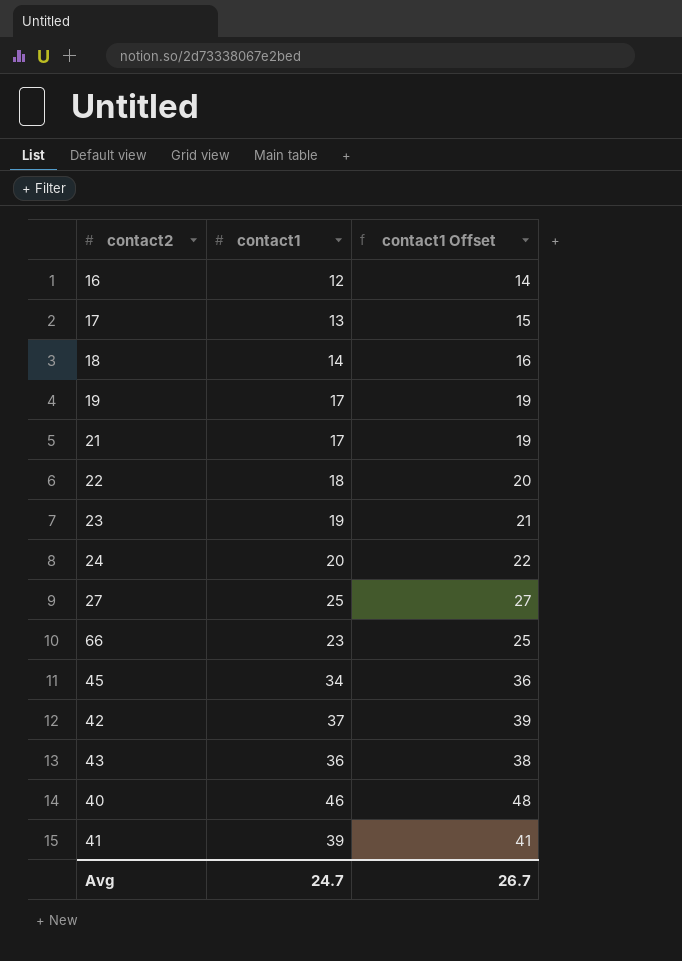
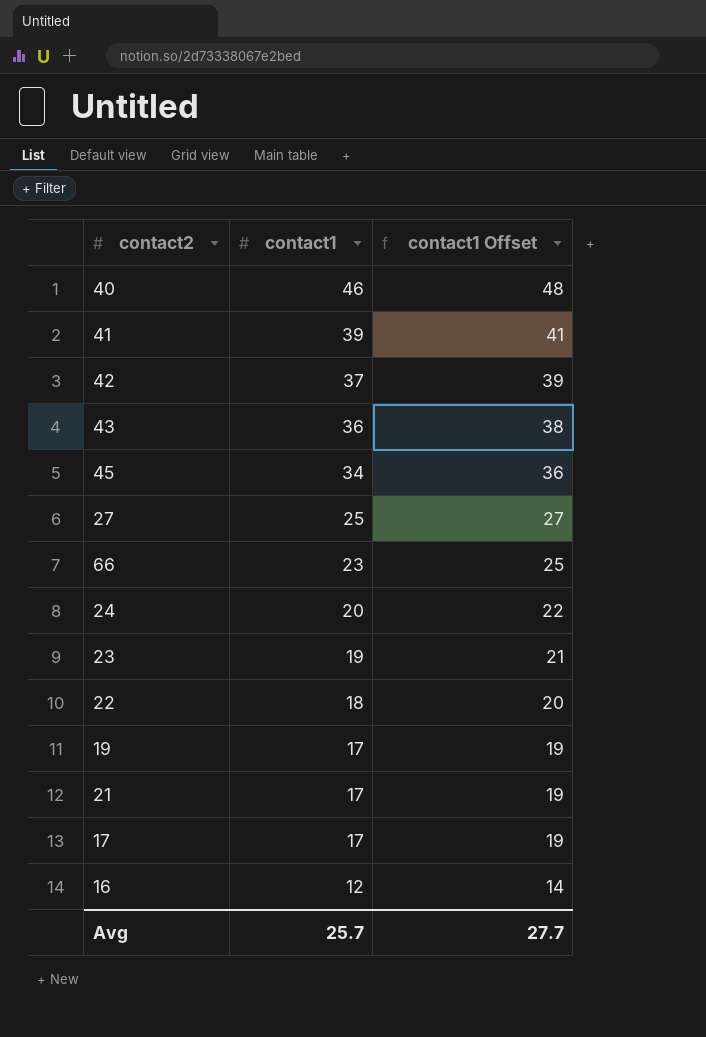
row order: none -> contact1 descending
row 18: 14 | 16 -> none
17 | contact1: 13 -> 17
17 | contact1 Offset: 15 -> 19
Avg | contact1: 24.7 -> 25.7
Avg | contact1 Offset: 26.7 -> 27.7

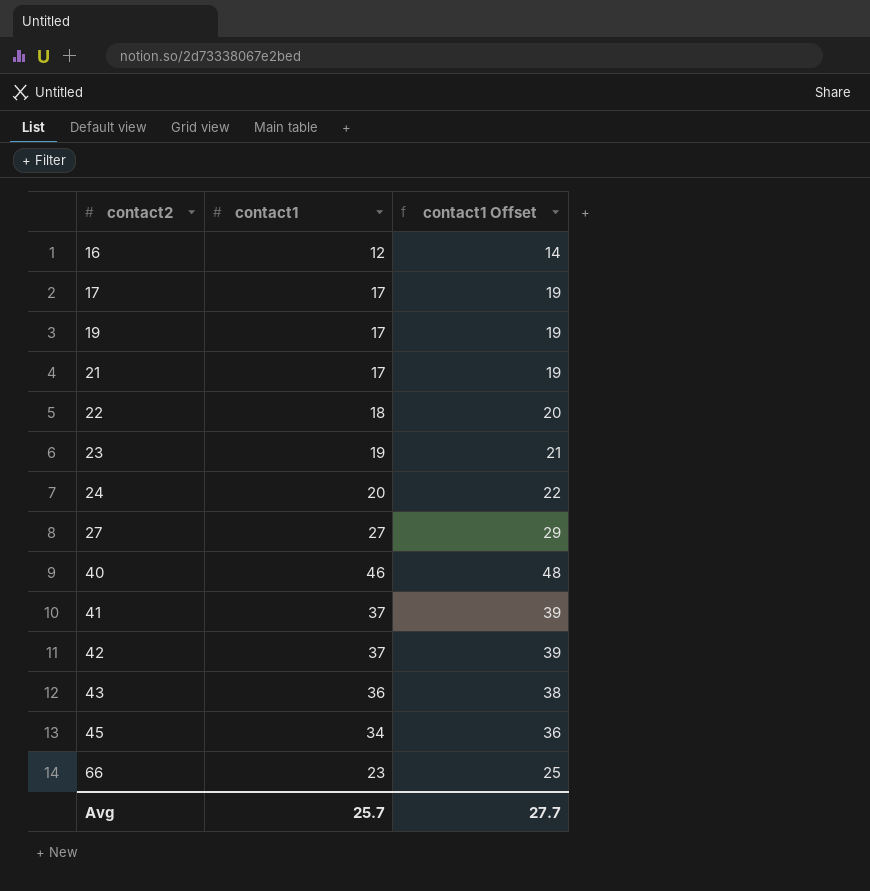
row order: contact1 descending -> contact2 ascending
27 | contact1: 25 -> 27
27 | contact1 Offset: 27 -> 29
41 | contact1: 39 -> 37
41 | contact1 Offset: 41 -> 39

